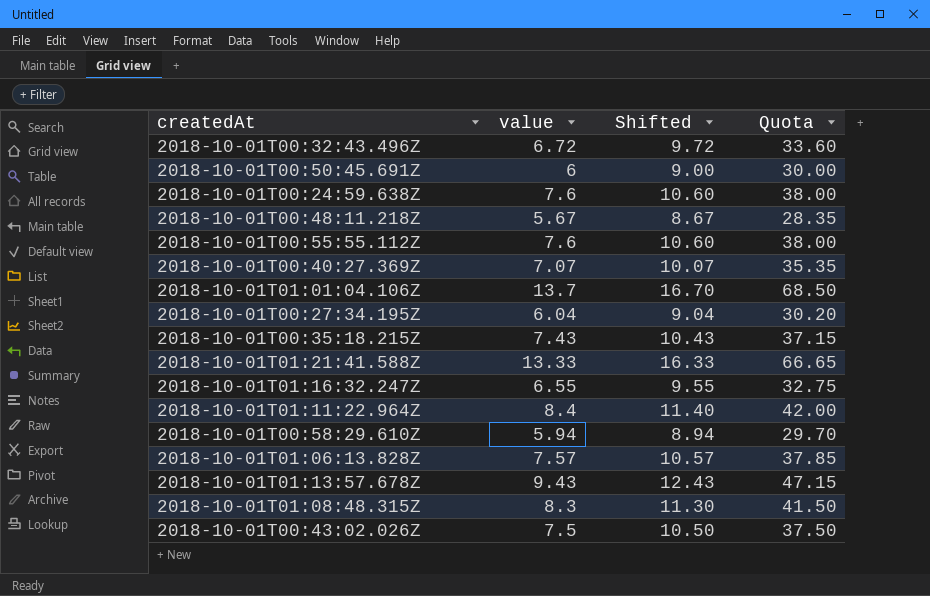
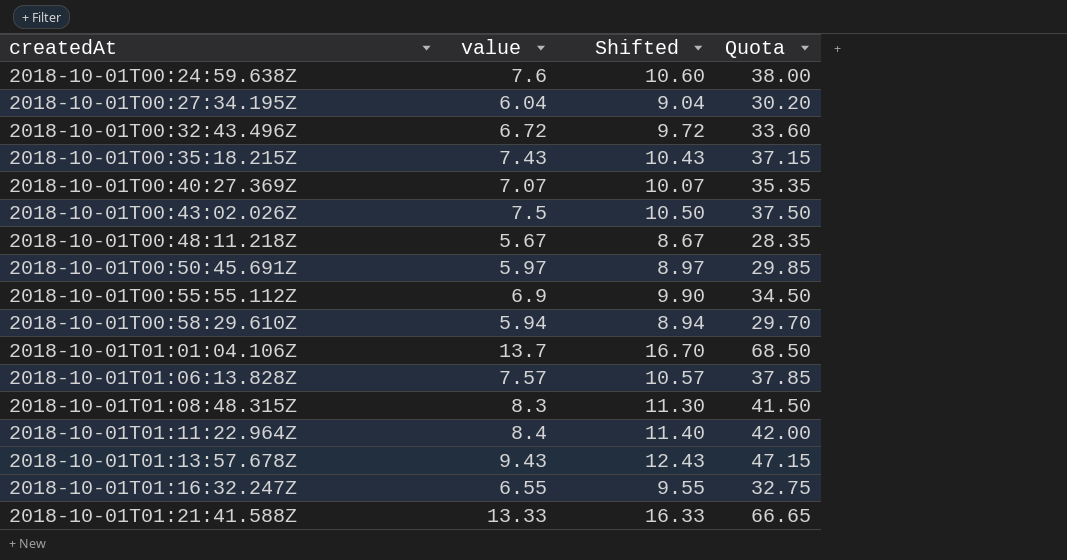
row order: none -> createdAt ascending
2018-10-01T00:50:45.691Z | value: 6 -> 5.97
2018-10-01T00:50:45.691Z | Shifted: 9.00 -> 8.97
2018-10-01T00:50:45.691Z | Quota: 30.00 -> 29.85
2018-10-01T00:55:55.112Z | value: 7.6 -> 6.9
2018-10-01T00:55:55.112Z | Shifted: 10.60 -> 9.90
2018-10-01T00:55:55.112Z | Quota: 38.00 -> 34.50

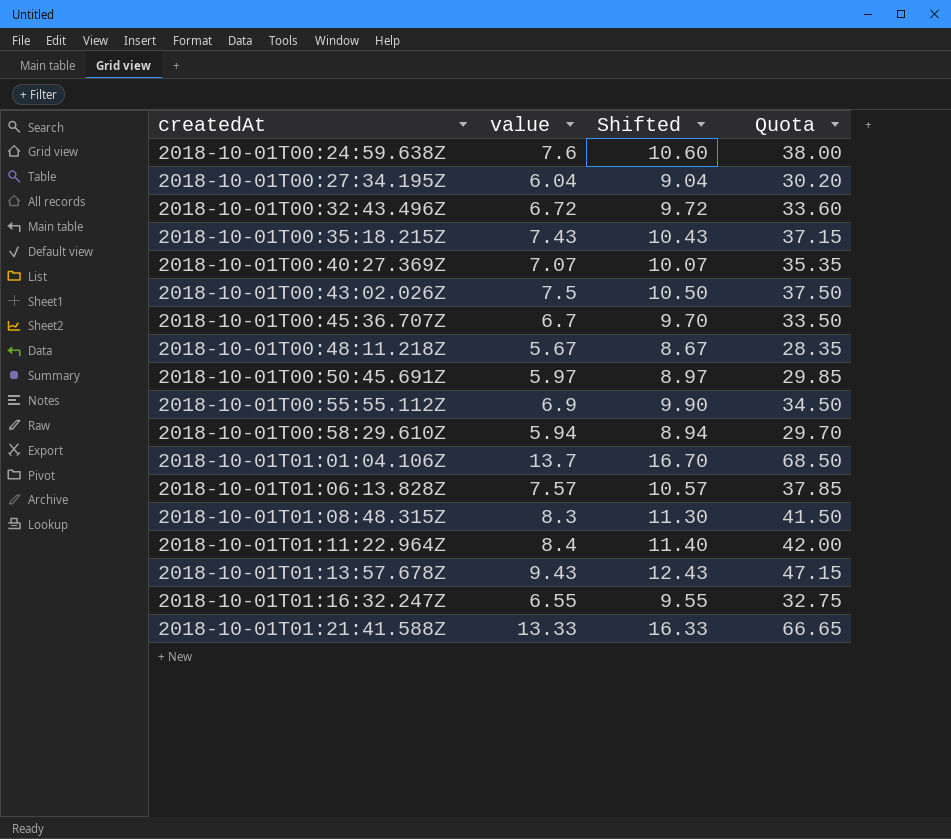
row 2018-10-01T00:45:36.707Z: none -> 6.7 | 9.70 | 33.50

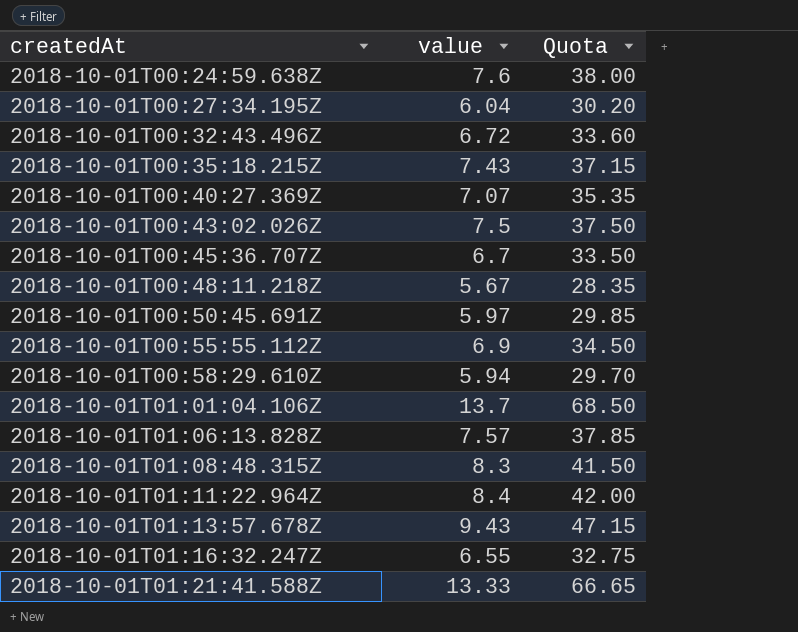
column Shifted | formula: [value] + 3 -> none

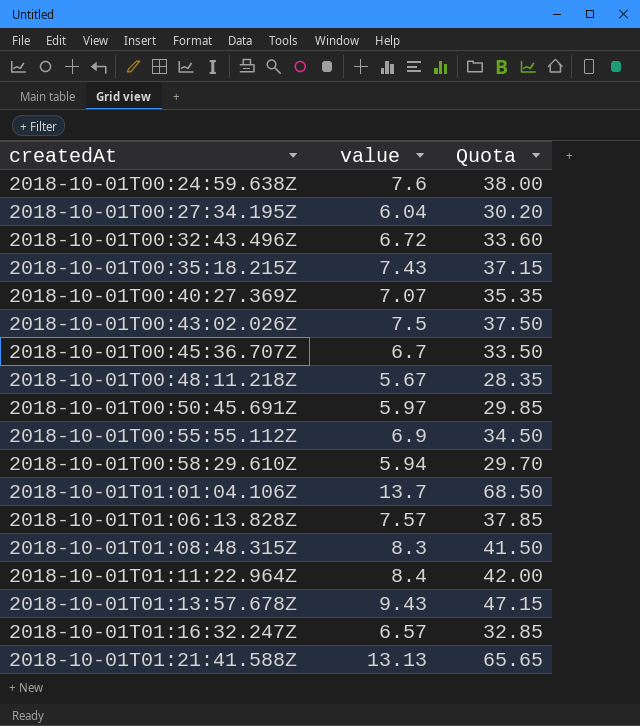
2018-10-01T01:16:32.247Z | value: 6.55 -> 6.57
2018-10-01T01:16:32.247Z | Quota: 32.75 -> 32.85
2018-10-01T01:21:41.588Z | value: 13.33 -> 13.13
2018-10-01T01:21:41.588Z | Quota: 66.65 -> 65.65

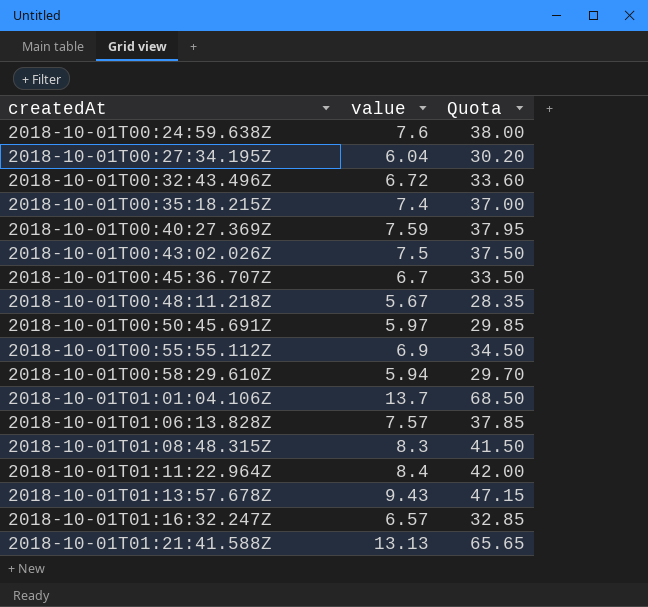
2018-10-01T00:35:18.215Z | value: 7.43 -> 7.4
2018-10-01T00:35:18.215Z | Quota: 37.15 -> 37.00
2018-10-01T00:40:27.369Z | value: 7.07 -> 7.59
2018-10-01T00:40:27.369Z | Quota: 35.35 -> 37.95

